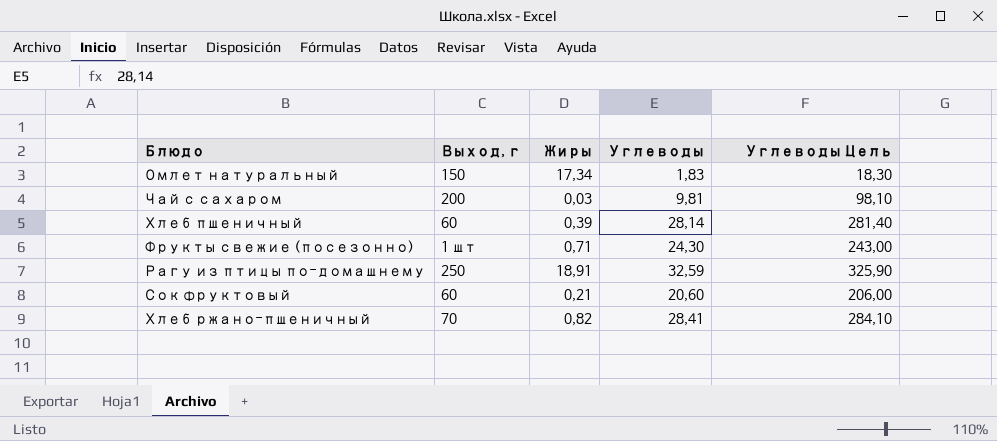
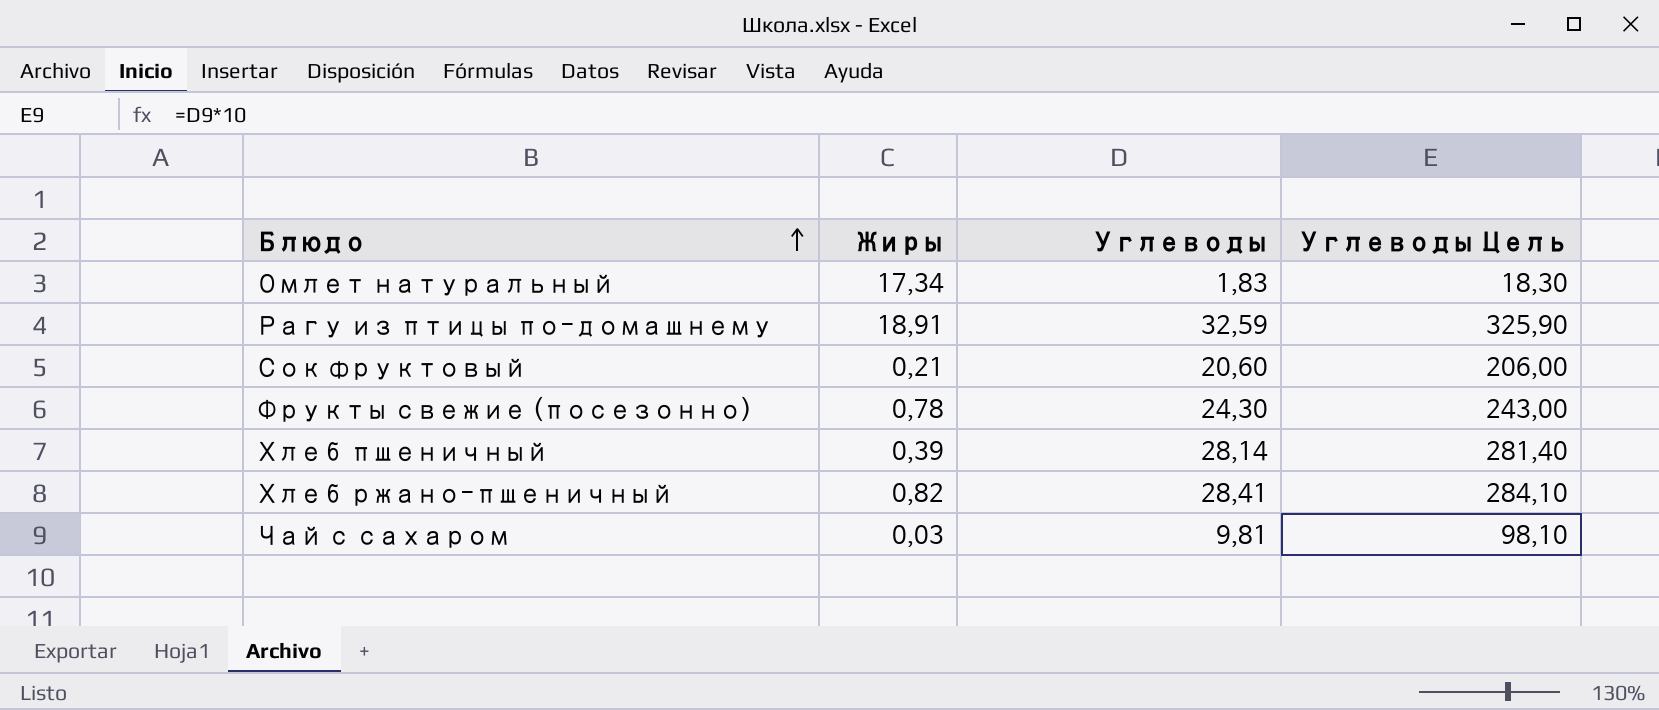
row order: none -> Блюдо ascending
column Выход, г | position: 2 -> none
Фрукты свежие (посезонно) | Жиры: 0,71 -> 0,78

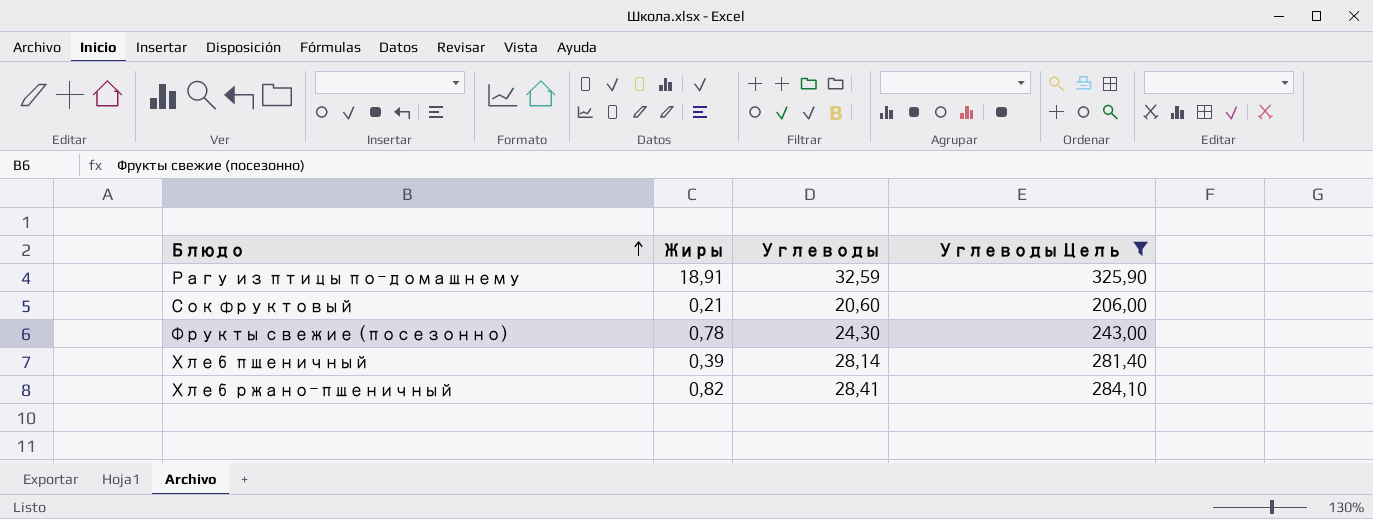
filter: none -> Углеводы Цель >= 206,00

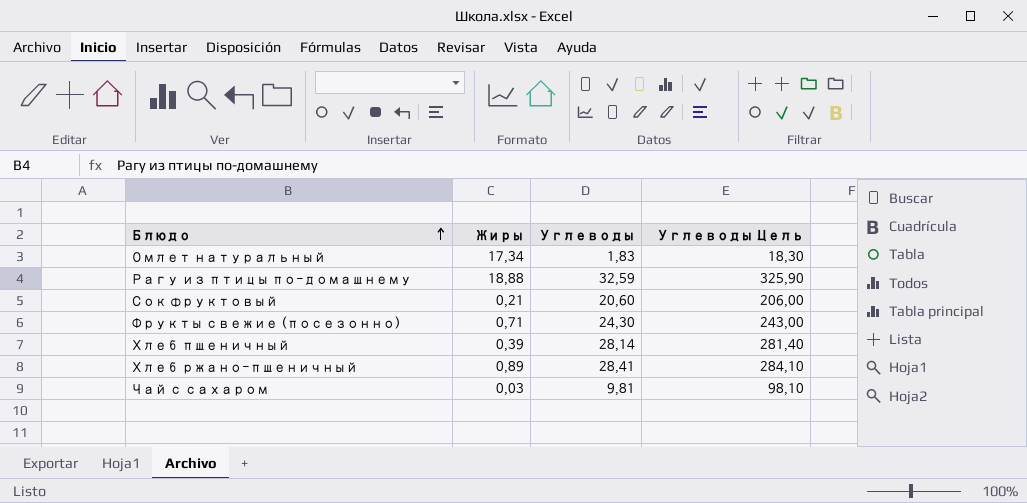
filter: Углеводы Цель >= 206,00 -> none
Рагу из птицы по-домашнему | Жиры: 18,91 -> 18,88
Фрукты свежие (посезонно) | Жиры: 0,78 -> 0,71
Хлеб ржано-пшеничный | Жиры: 0,82 -> 0,89

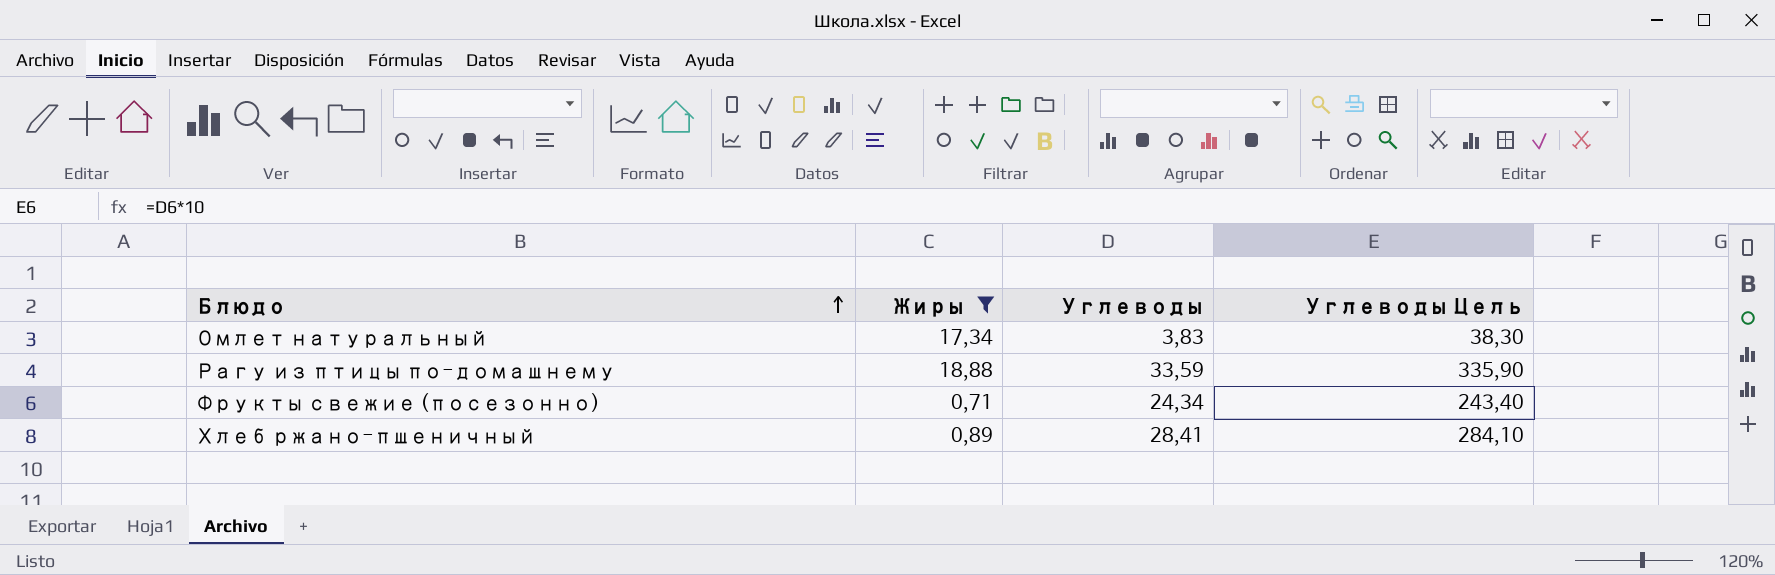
filter: none -> Жиры >= 0,71
Омлет натуральный | Углеводы: 1,83 -> 3,83
Омлет натуральный | Углеводы Цель: 18,30 -> 38,30
Рагу из птицы по-домашнему | Углеводы: 32,59 -> 33,59
Рагу из птицы по-домашнему | Углеводы Цель: 325,90 -> 335,90
Фрукты свежие (посезонно) | Углеводы: 24,30 -> 24,34
Фрукты свежие (посезонно) | Углеводы Цель: 243,00 -> 243,40

